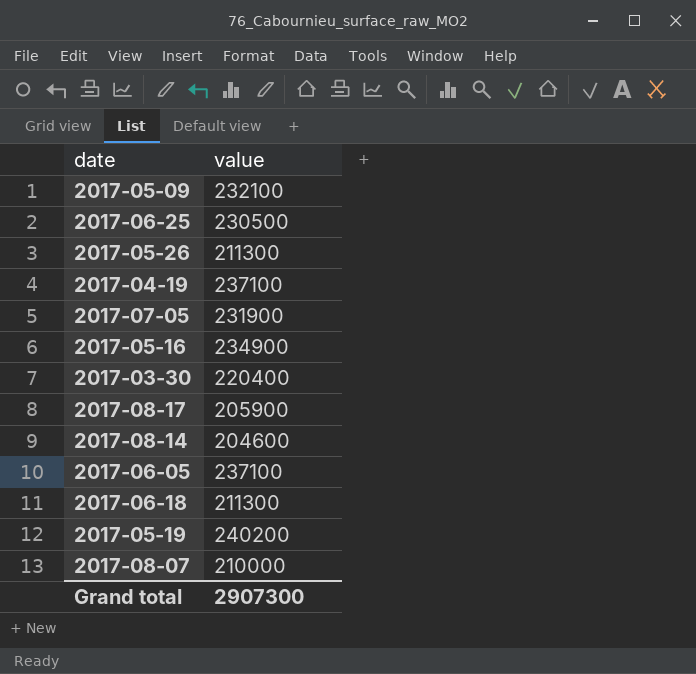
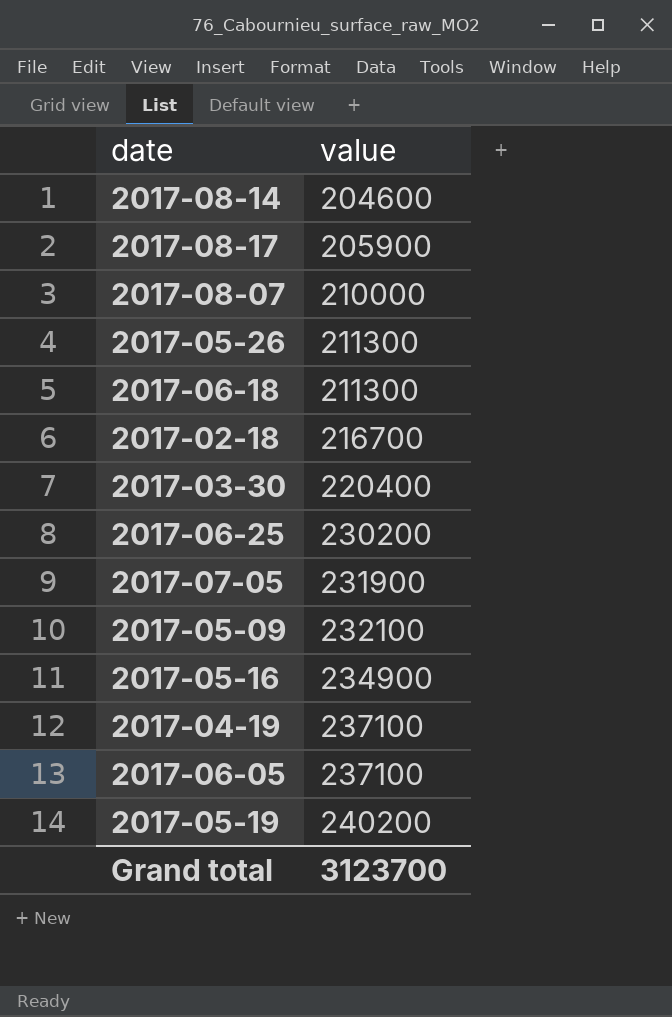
row order: none -> value ascending
row 2017-02-18: none -> 216700
2017-06-25 | value: 230500 -> 230200
Grand total | value: 2907300 -> 3123700

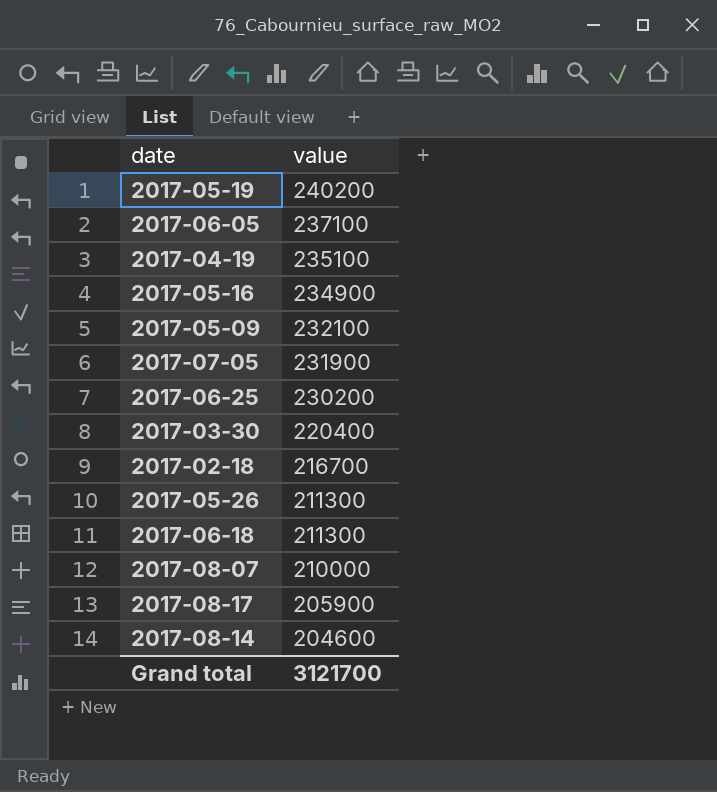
row order: value ascending -> value descending
2017-04-19 | value: 237100 -> 235100
Grand total | value: 3123700 -> 3121700

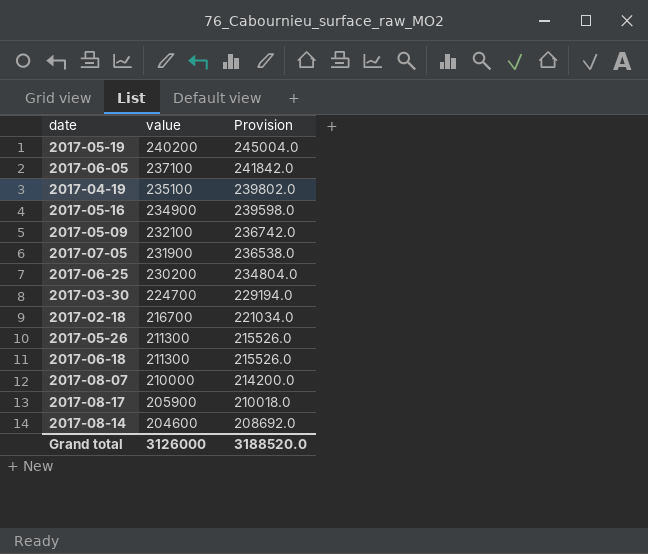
column Provision | formula: none -> [value] * 1.02
2017-03-30 | value: 220400 -> 224700
Grand total | value: 3121700 -> 3126000

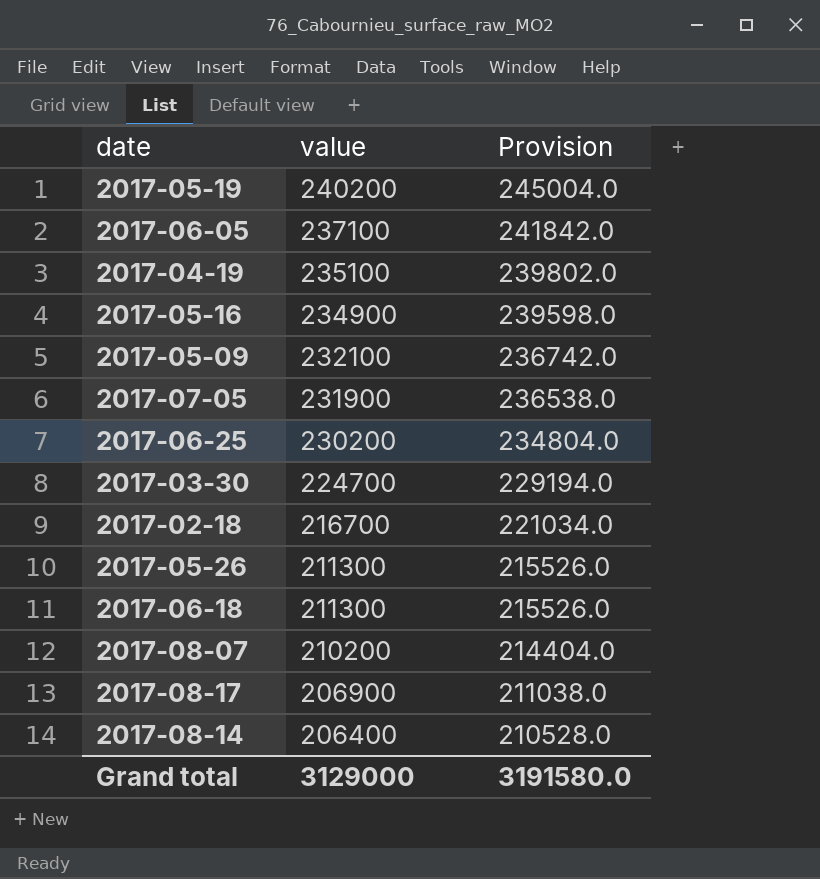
2017-08-07 | value: 210000 -> 210200
2017-08-07 | Provision: 214200.0 -> 214404.0
2017-08-17 | value: 205900 -> 206900
2017-08-17 | Provision: 210018.0 -> 211038.0
2017-08-14 | value: 204600 -> 206400
2017-08-14 | Provision: 208692.0 -> 210528.0
Grand total | value: 3126000 -> 3129000
Grand total | Provision: 3188520.0 -> 3191580.0

